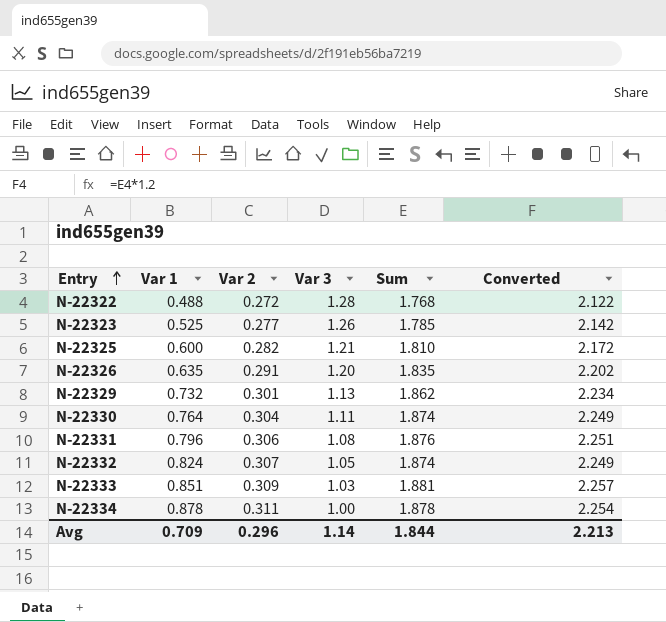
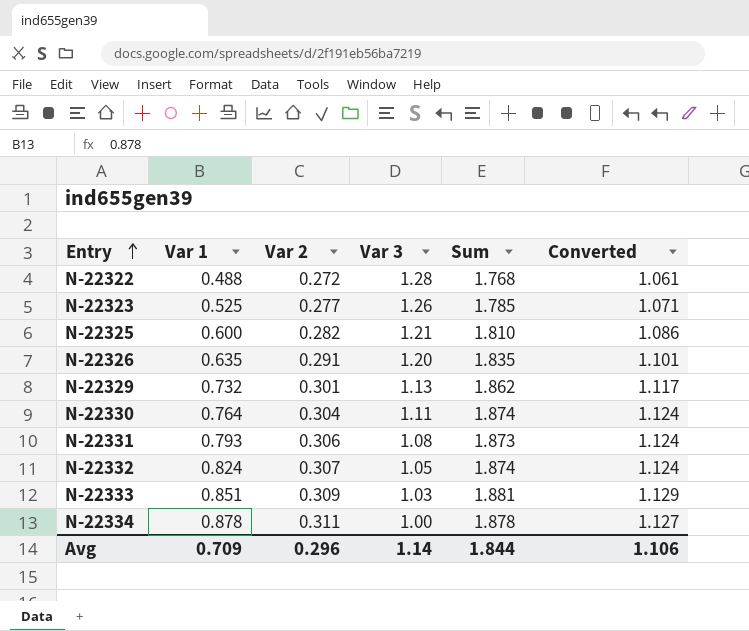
column Converted | formula: [Sum] * 1.2 -> [Sum] * 0.6
N-22331 | Var 1: 0.796 -> 0.793
N-22331 | Sum: 1.876 -> 1.873
Avg | Converted: 2.213 -> 1.106

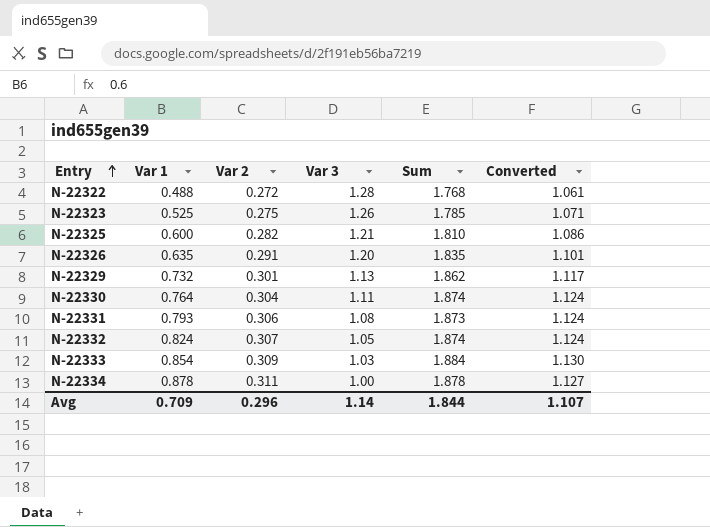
N-22323 | Var 2: 0.277 -> 0.275
N-22333 | Var 1: 0.851 -> 0.854
N-22333 | Sum: 1.881 -> 1.884
N-22333 | Converted: 1.129 -> 1.130
Avg | Converted: 1.106 -> 1.107

